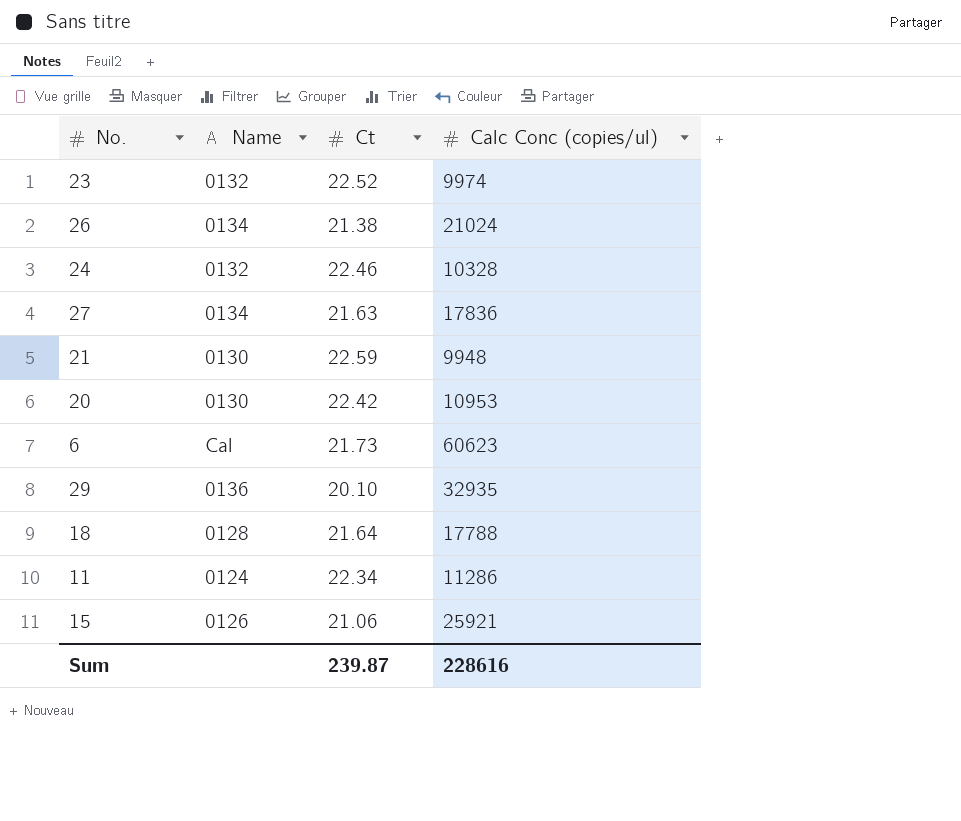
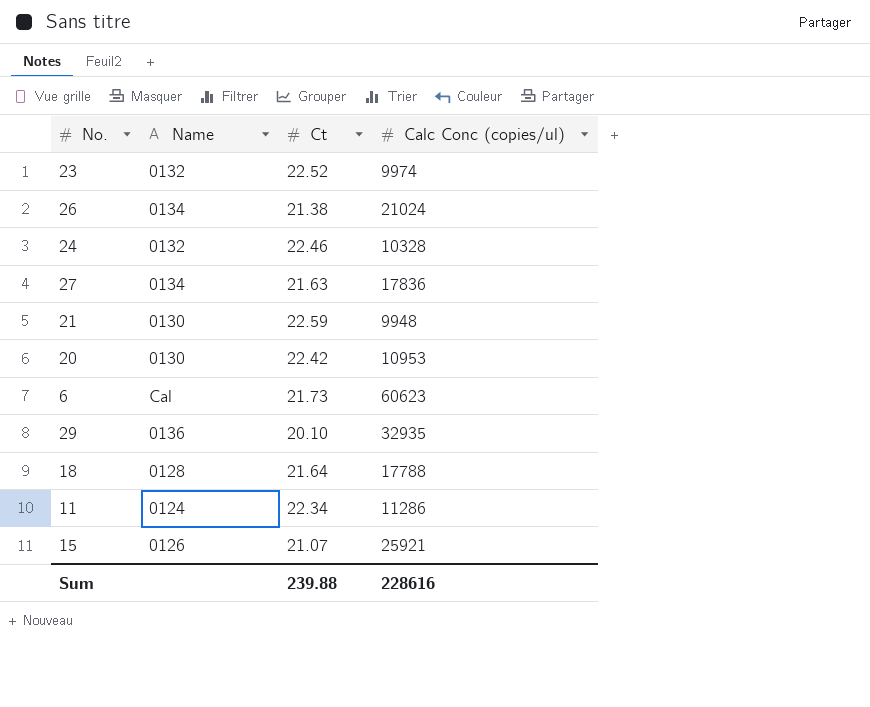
15 | Ct: 21.06 -> 21.07
Sum | Ct: 239.87 -> 239.88

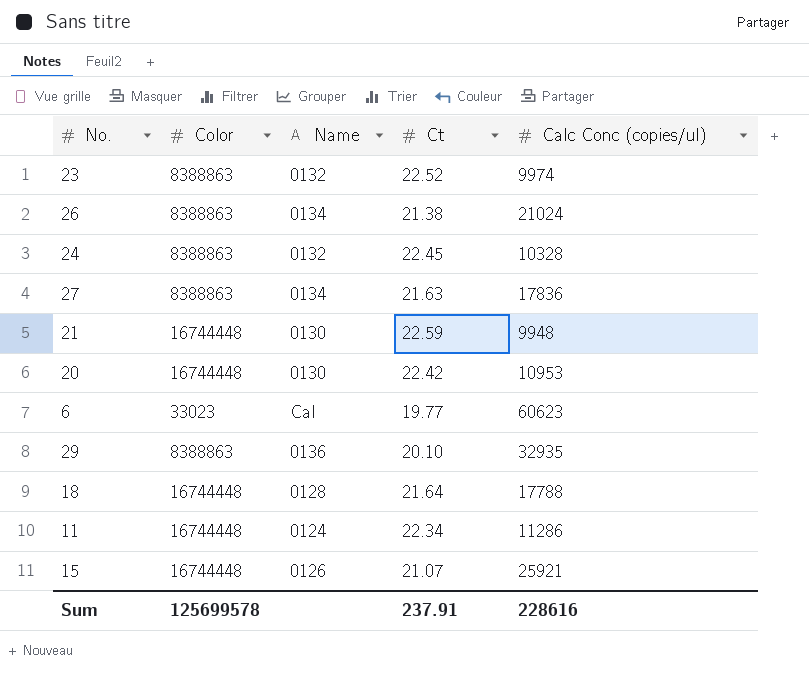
column Color | position: none -> 2
24 | Ct: 22.46 -> 22.45
6 | Ct: 21.73 -> 19.77
Sum | Ct: 239.88 -> 237.91

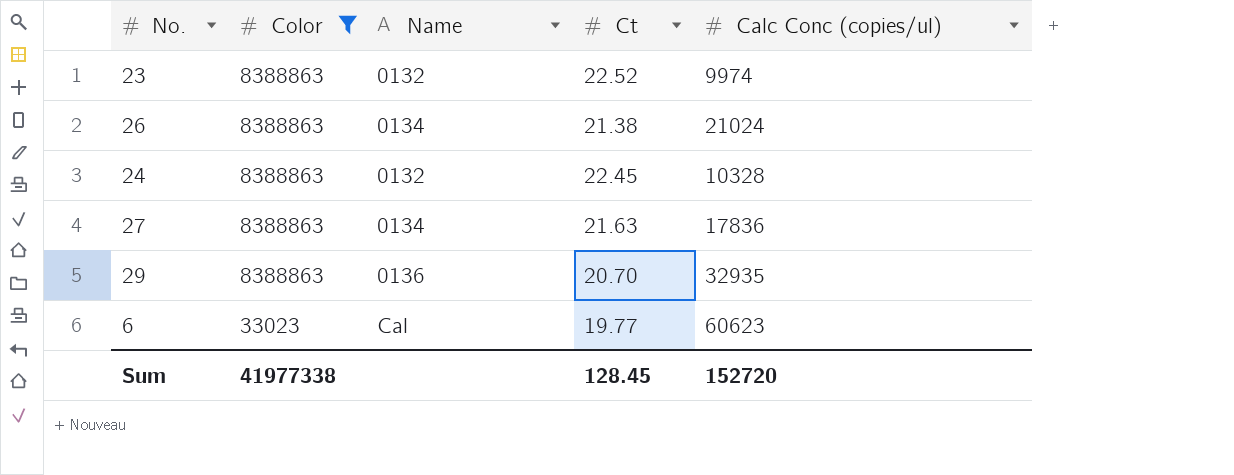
filter: none -> Color != 16744448
row order: none -> Color descending
29 | Ct: 20.10 -> 20.70
Sum | Color: 125699578 -> 41977338
Sum | Ct: 237.91 -> 128.45
Sum | Calc Conc (copies/ul): 228616 -> 152720

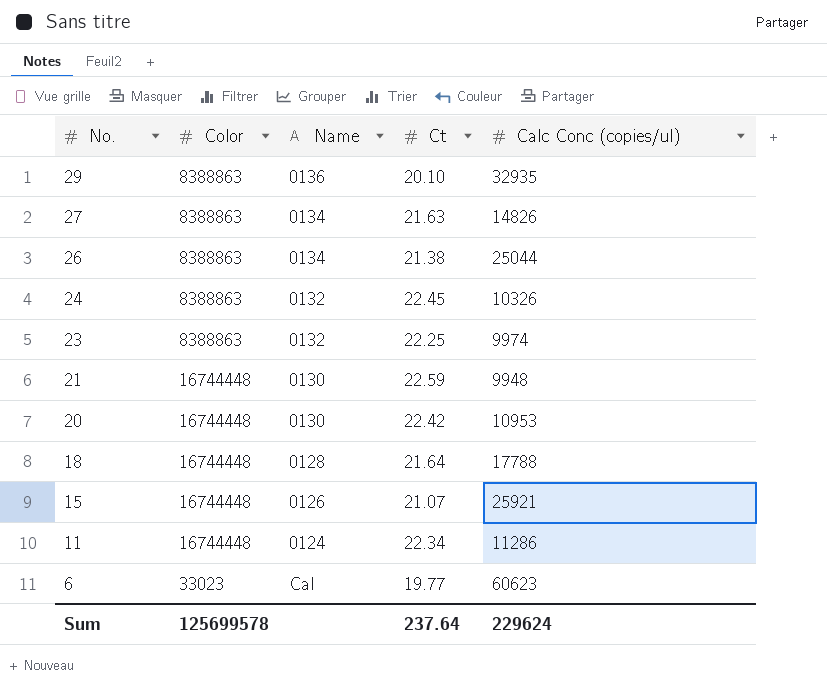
filter: Color != 16744448 -> none
row order: Color descending -> No. descending
29 | Ct: 20.70 -> 20.10
27 | Calc Conc (copies/ul): 17836 -> 14826
26 | Calc Conc (copies/ul): 21024 -> 25044
24 | Calc Conc (copies/ul): 10328 -> 10326
23 | Ct: 22.52 -> 22.25
Sum | Color: 41977338 -> 125699578
Sum | Ct: 128.45 -> 237.64
Sum | Calc Conc (copies/ul): 152720 -> 229624

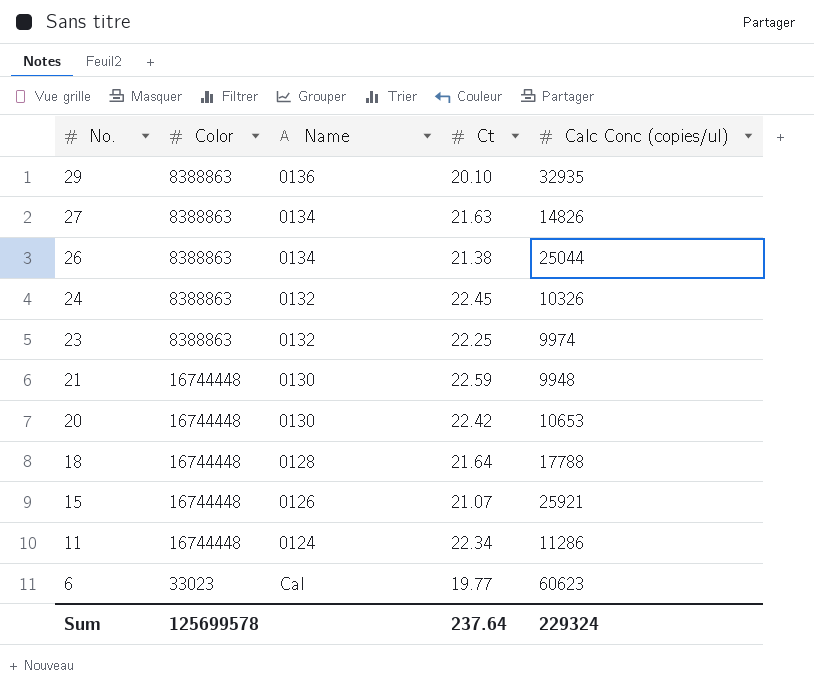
20 | Calc Conc (copies/ul): 10953 -> 10653
Sum | Calc Conc (copies/ul): 229624 -> 229324

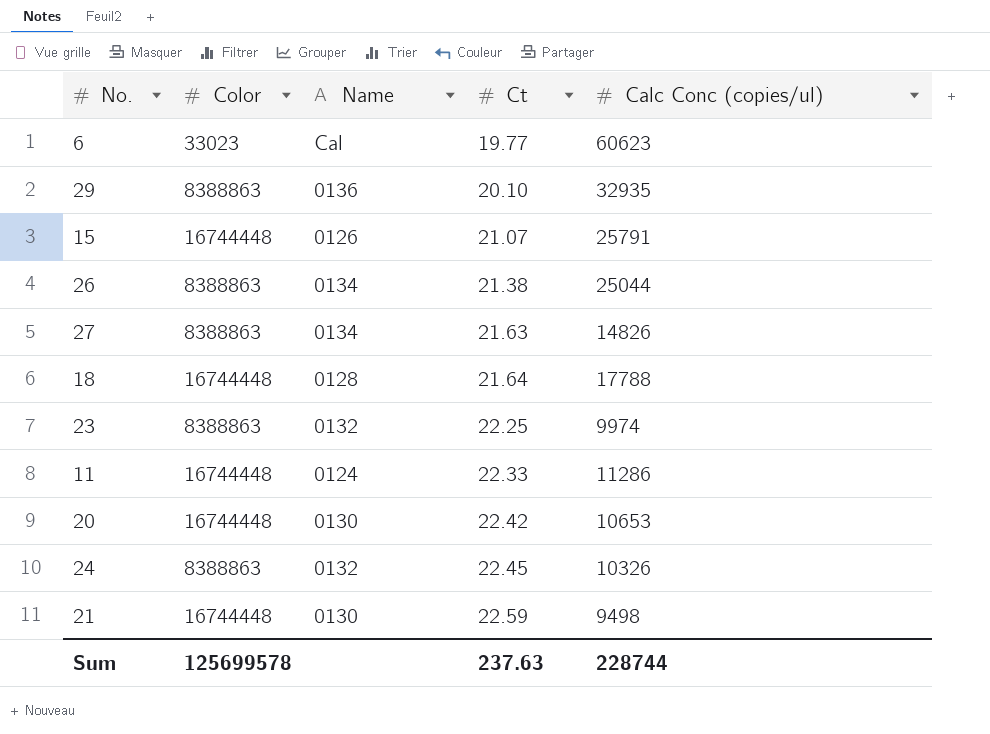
row order: No. descending -> Ct ascending
15 | Calc Conc (copies/ul): 25921 -> 25791
11 | Ct: 22.34 -> 22.33
21 | Calc Conc (copies/ul): 9948 -> 9498
Sum | Ct: 237.64 -> 237.63
Sum | Calc Conc (copies/ul): 229324 -> 228744

